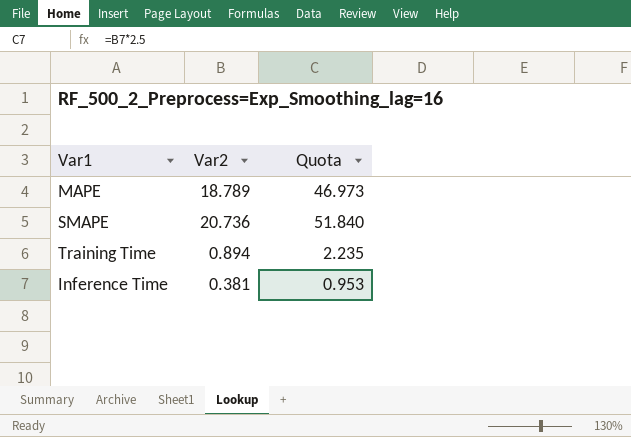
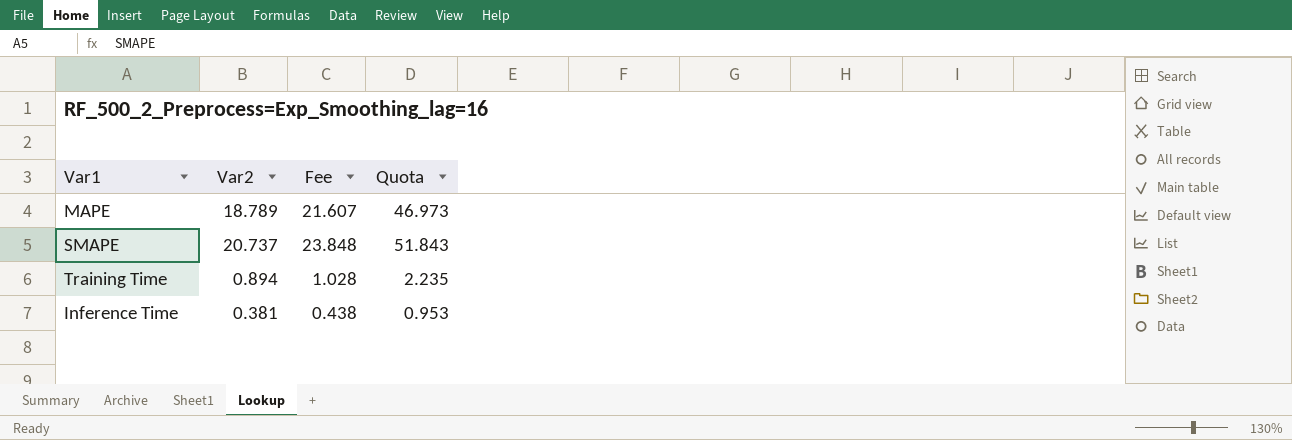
column Fee | formula: none -> [Var2] * 1.15
SMAPE | Var2: 20.736 -> 20.737
SMAPE | Quota: 51.840 -> 51.843

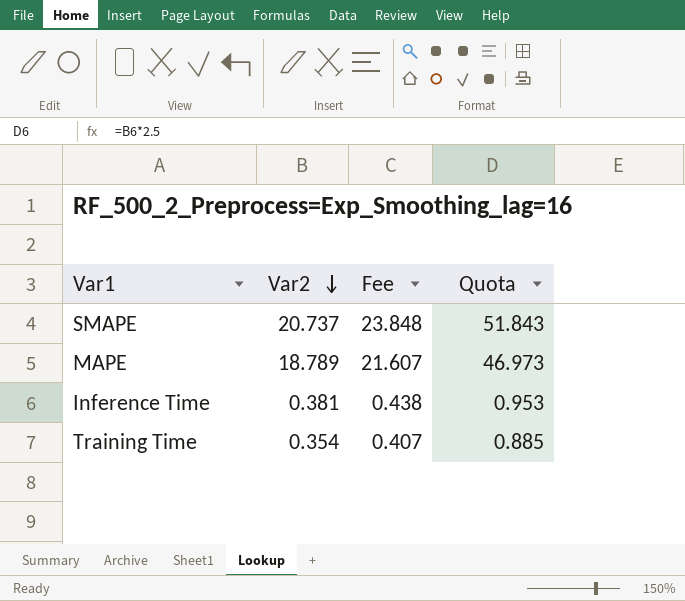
row order: none -> Var2 descending
Training Time | Var2: 0.894 -> 0.354
Training Time | Fee: 1.028 -> 0.407
Training Time | Quota: 2.235 -> 0.885

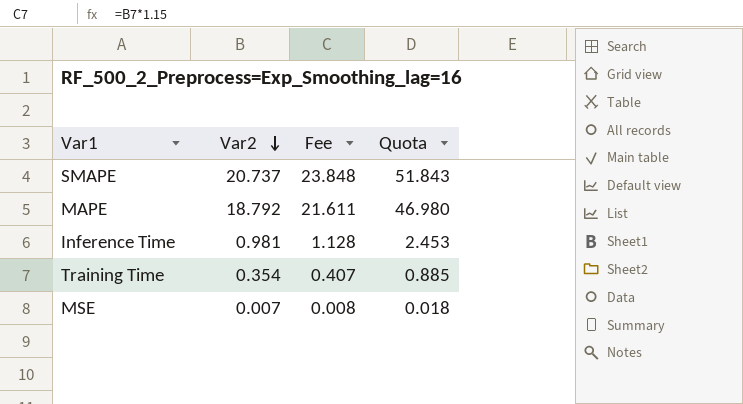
MAPE | Var2: 18.789 -> 18.792
MAPE | Fee: 21.607 -> 21.611
MAPE | Quota: 46.973 -> 46.980
Inference Time | Var2: 0.381 -> 0.981
Inference Time | Fee: 0.438 -> 1.128
Inference Time | Quota: 0.953 -> 2.453
row MSE: none -> 0.007 | 0.008 | 0.018

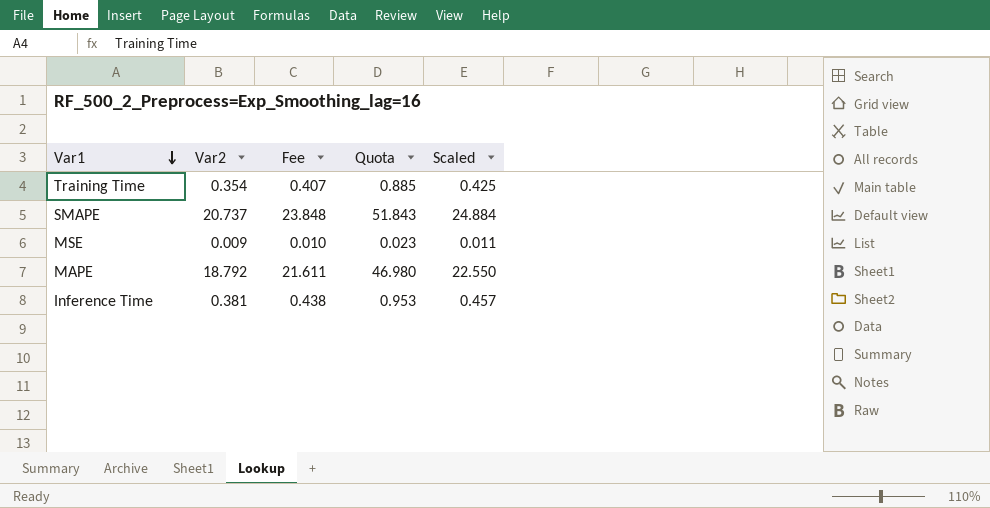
row order: Var2 descending -> Var1 descending
column Scaled | formula: none -> [Var2] * 1.2
MSE | Var2: 0.007 -> 0.009
MSE | Fee: 0.008 -> 0.010
MSE | Quota: 0.018 -> 0.023
Inference Time | Var2: 0.981 -> 0.381
Inference Time | Fee: 1.128 -> 0.438
Inference Time | Quota: 2.453 -> 0.953

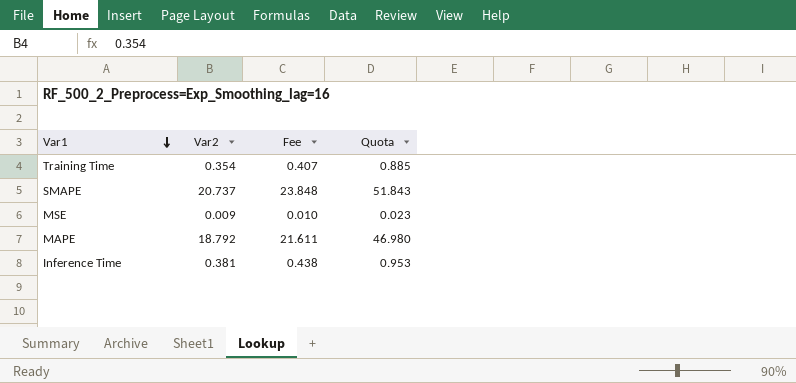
column Scaled | formula: [Var2] * 1.2 -> none

